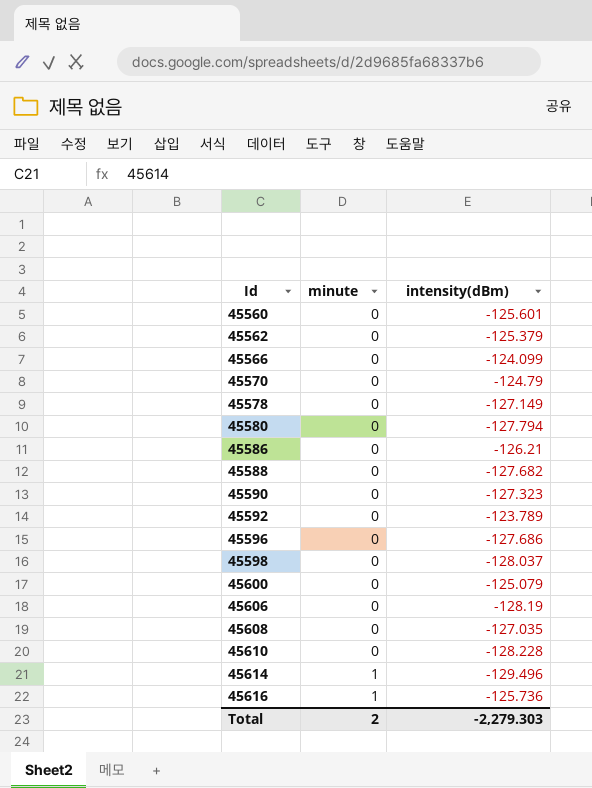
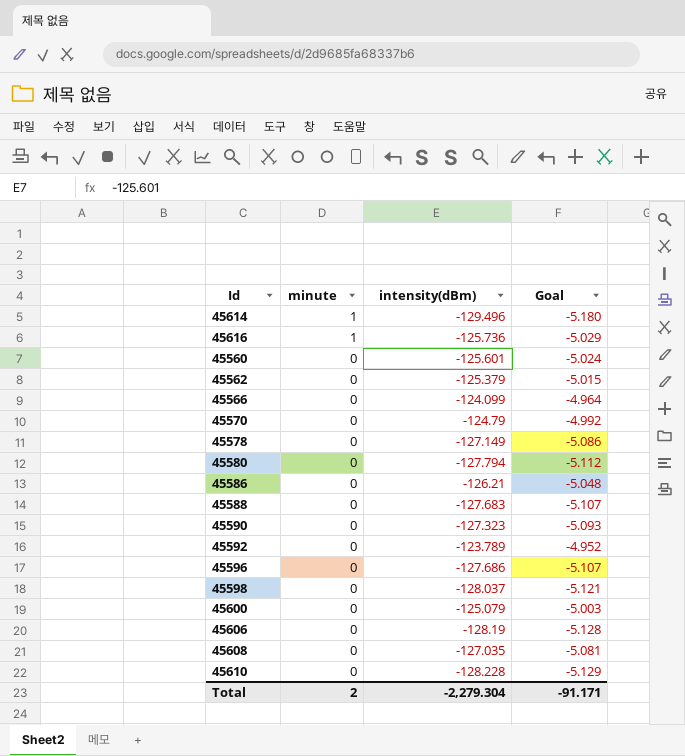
row order: Id ascending -> minute descending
column Goal | formula: none -> [intensity(dBm)] * 0.04
45588 | intensity(dBm): -127.682 -> -127.683
Total | intensity(dBm): -2,279.303 -> -2,279.304

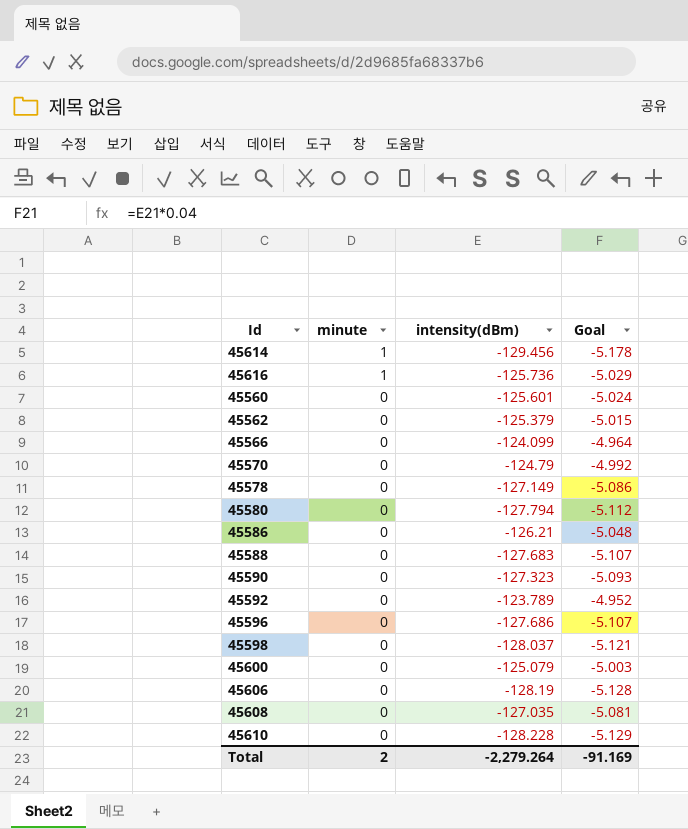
45614 | intensity(dBm): -129.496 -> -129.456
45614 | Goal: -5.180 -> -5.178
Total | intensity(dBm): -2,279.304 -> -2,279.264
Total | Goal: -91.171 -> -91.169

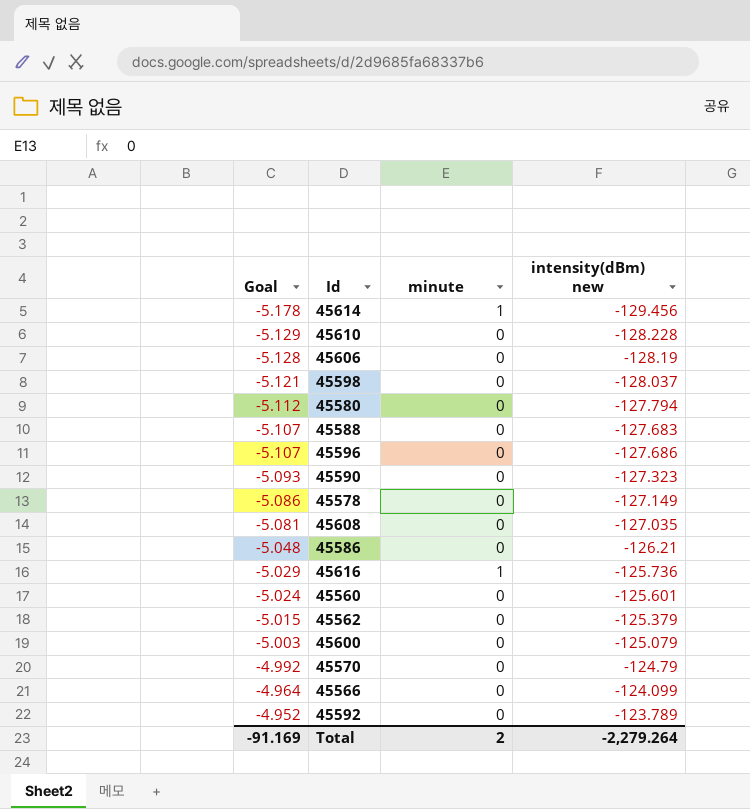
row order: minute descending -> Goal ascending
column Goal | position: 4 -> 1
column name: intensity(dBm) -> intensity(dBm) new

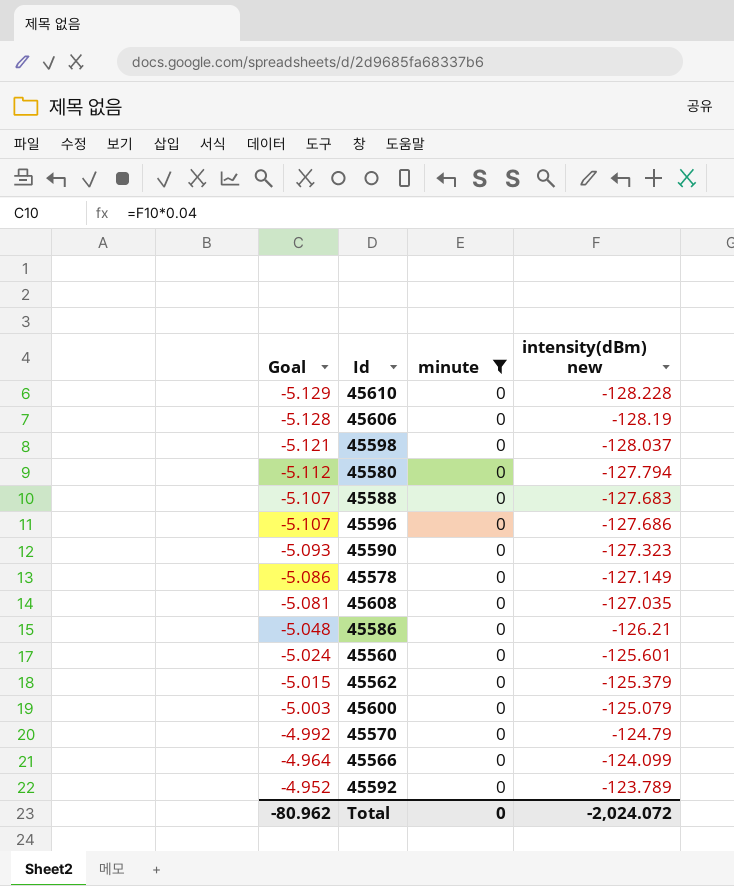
filter: none -> minute = 0
Total | Goal: -91.169 -> -80.962
Total | minute: 2 -> 0
Total | intensity(dBm) new: -2,279.264 -> -2,024.072

